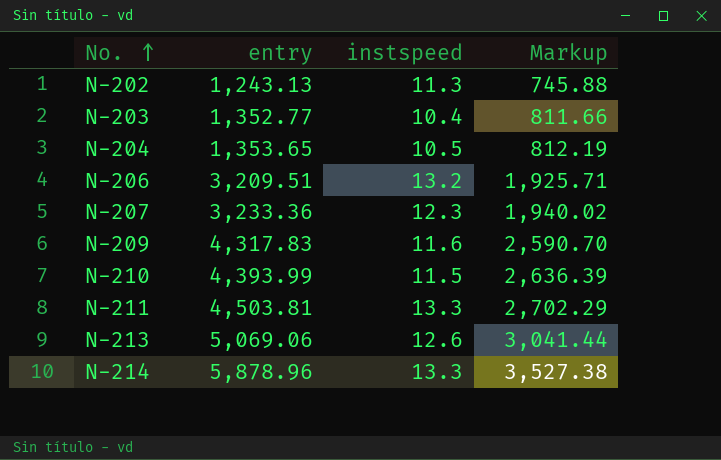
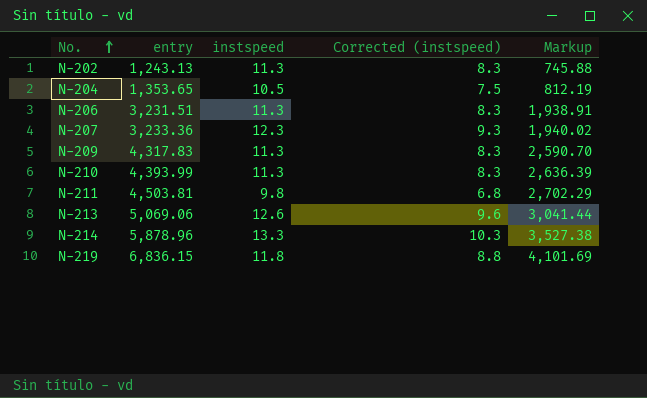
column Corrected (instspeed) | formula: none -> [instspeed] - 3
row N-203: 1,352.77 | 10.4 | 811.66 -> none
N-206 | entry: 3,209.51 -> 3,231.51
N-206 | instspeed: 13.2 -> 11.3
N-206 | Markup: 1,925.71 -> 1,938.91
N-209 | instspeed: 11.6 -> 11.3
N-210 | instspeed: 11.5 -> 11.3
N-211 | instspeed: 13.3 -> 9.8
row N-219: none -> 6,836.15 | 11.8 | 8.8 | 4,101.69

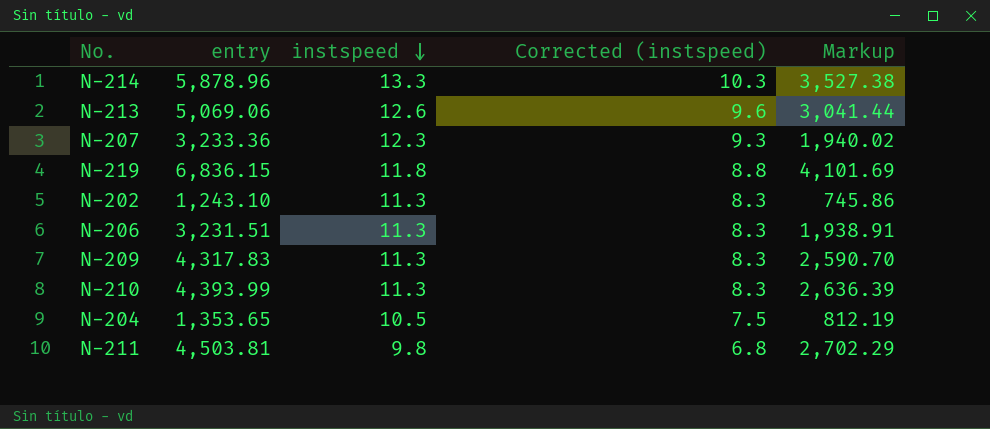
row order: No. ascending -> instspeed descending
N-202 | entry: 1,243.13 -> 1,243.10
N-202 | Markup: 745.88 -> 745.86

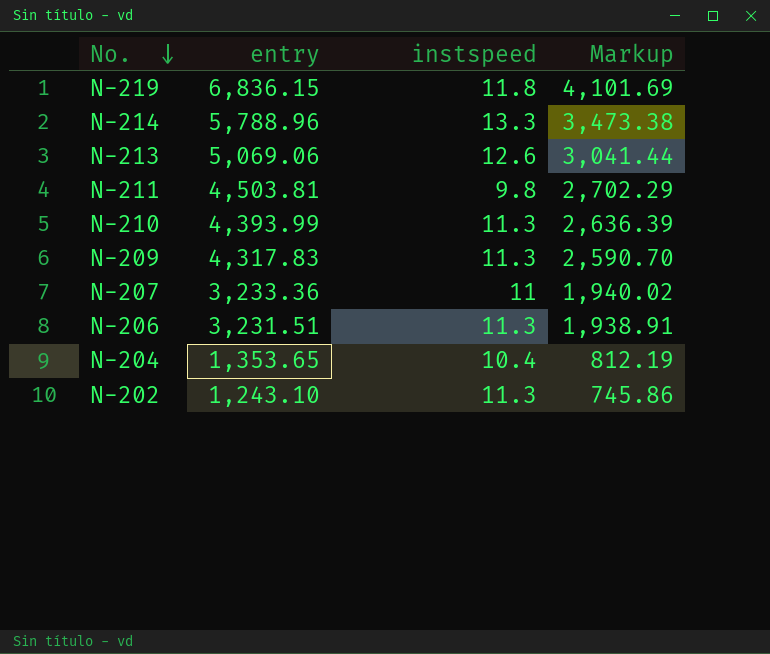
row order: instspeed descending -> No. descending
column Corrected (instspeed) | formula: [instspeed] - 3 -> none
N-214 | entry: 5,878.96 -> 5,788.96
N-214 | Markup: 3,527.38 -> 3,473.38
N-207 | instspeed: 12.3 -> 11
N-204 | instspeed: 10.5 -> 10.4

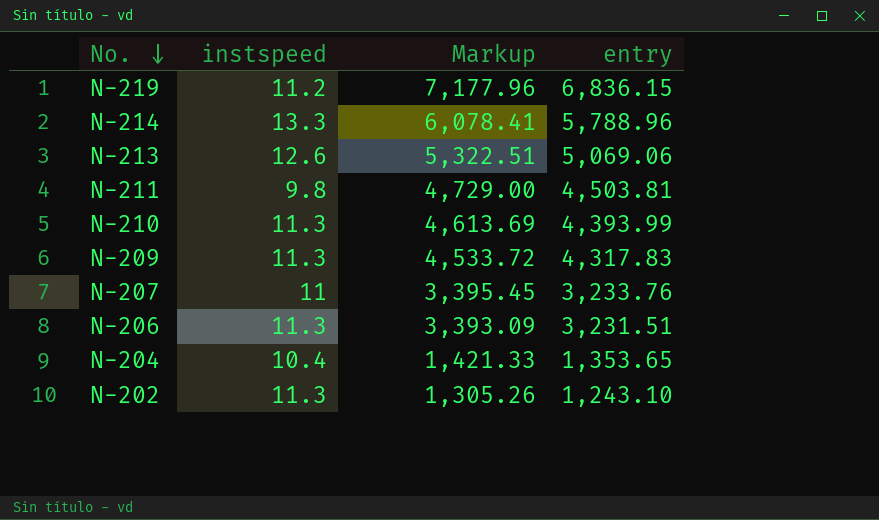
column Markup | formula: [entry] * 0.6 -> [entry] * 1.05
column entry | position: 2 -> 4
N-219 | instspeed: 11.8 -> 11.2
N-207 | entry: 3,233.36 -> 3,233.76

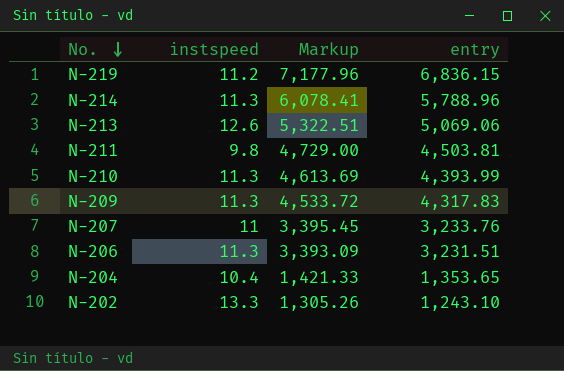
N-214 | instspeed: 13.3 -> 11.3
N-202 | instspeed: 11.3 -> 13.3

